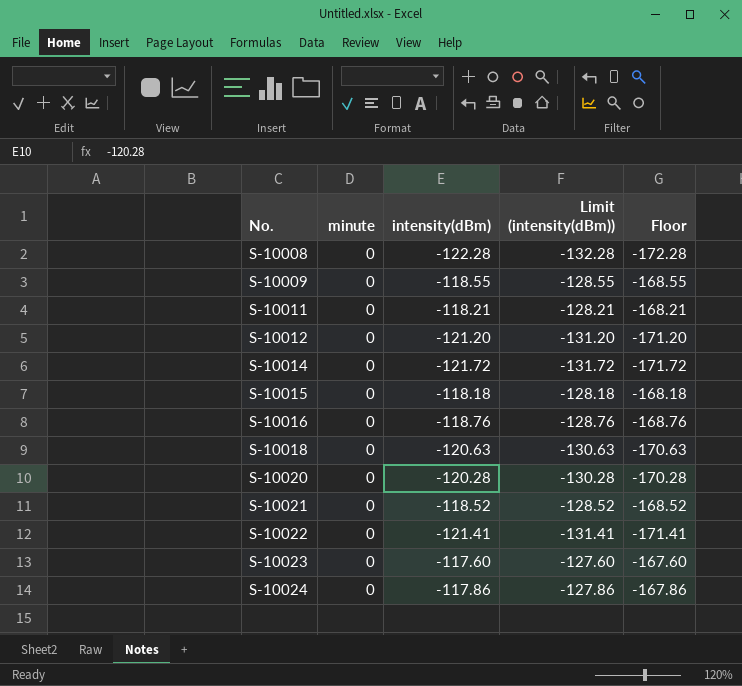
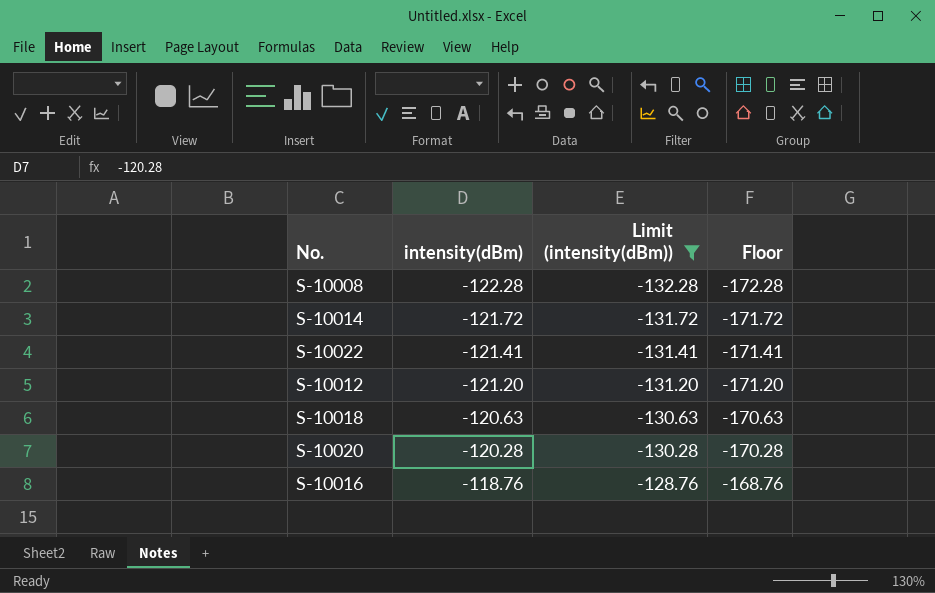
filter: none -> Limit (intensity(dBm)) <= -128.76
row order: No. ascending -> intensity(dBm) ascending
column minute | position: 2 -> none

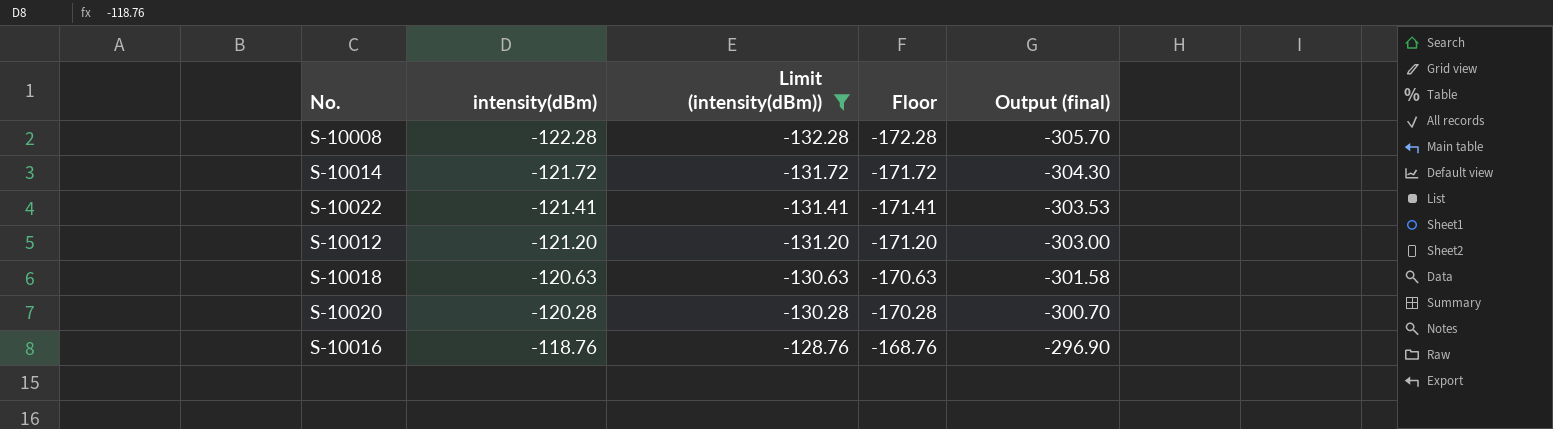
column Output (final) | formula: none -> [intensity(dBm)] * 2.5

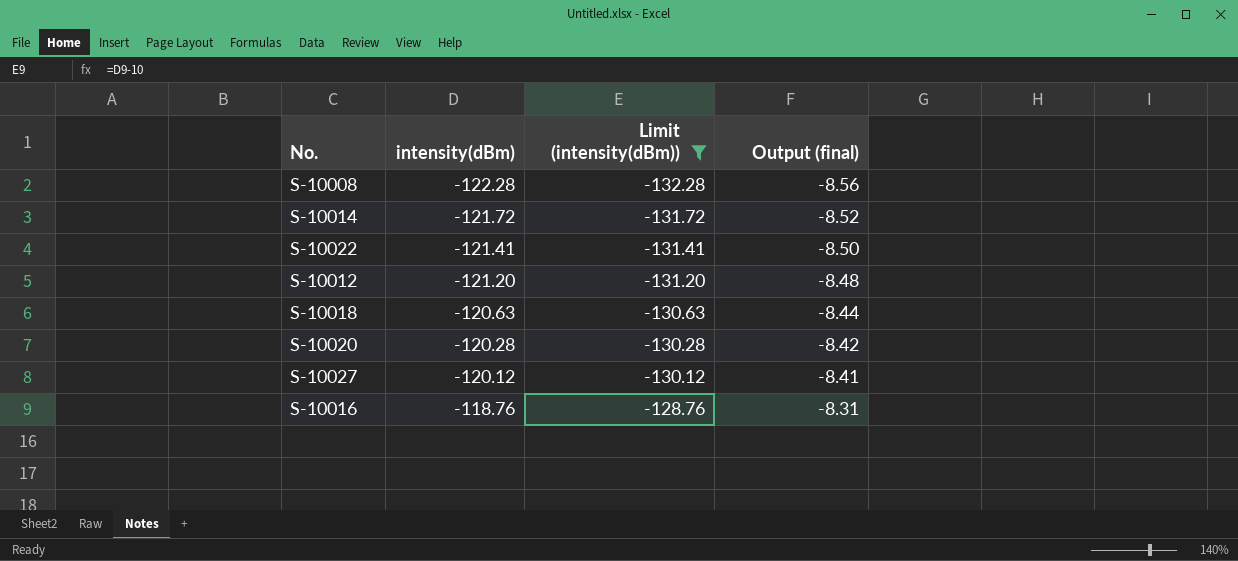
column Floor | formula: [intensity(dBm)] - 50 -> none
column Output (final) | formula: [intensity(dBm)] * 2.5 -> [intensity(dBm)] * 0.07
row S-10027: none -> -120.12 | -130.12 | -8.41

